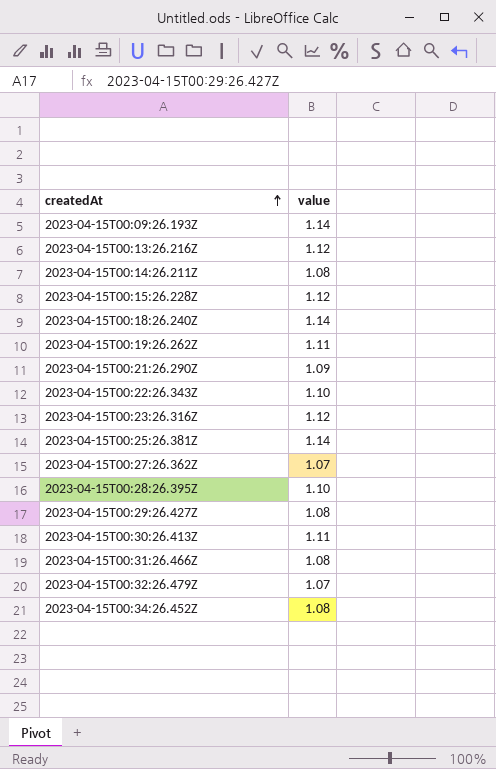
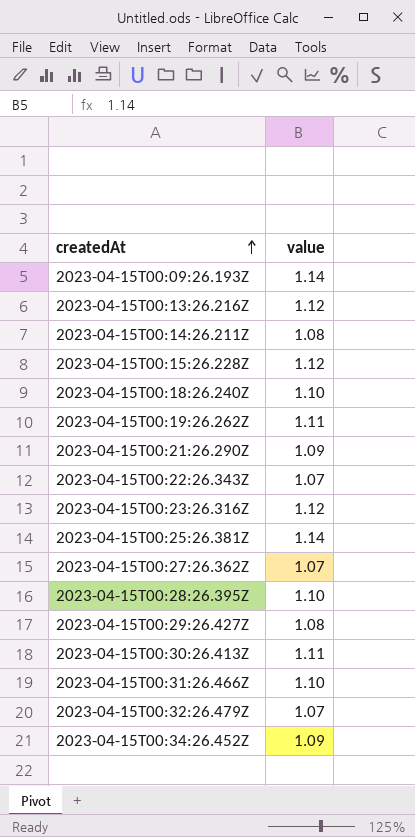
2023-04-15T00:18:26.240Z | value: 1.14 -> 1.10
2023-04-15T00:22:26.343Z | value: 1.10 -> 1.07
2023-04-15T00:31:26.466Z | value: 1.08 -> 1.10
2023-04-15T00:34:26.452Z | value: 1.08 -> 1.09

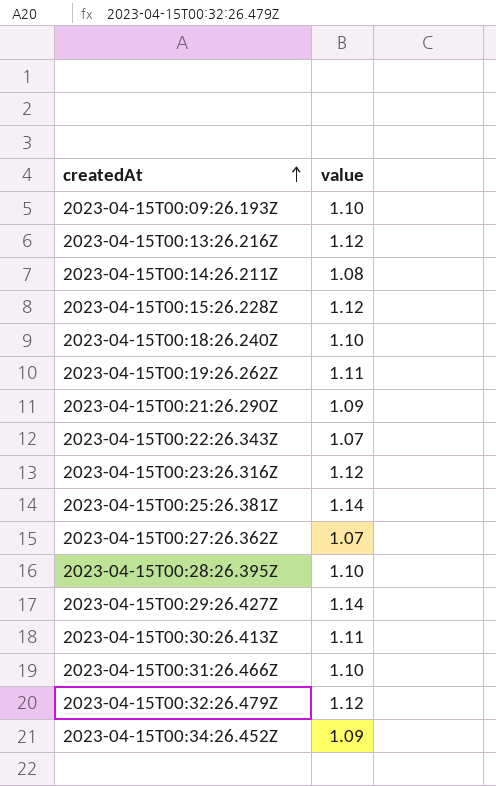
2023-04-15T00:09:26.193Z | value: 1.14 -> 1.10
2023-04-15T00:29:26.427Z | value: 1.08 -> 1.14
2023-04-15T00:32:26.479Z | value: 1.07 -> 1.12

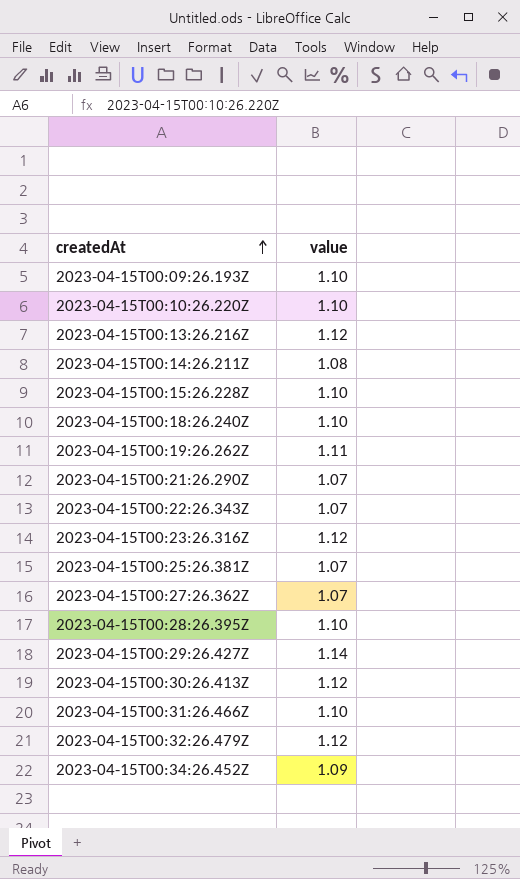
row 2023-04-15T00:10:26.220Z: none -> 1.10
2023-04-15T00:15:26.228Z | value: 1.12 -> 1.10
2023-04-15T00:21:26.290Z | value: 1.09 -> 1.07
2023-04-15T00:25:26.381Z | value: 1.14 -> 1.07
2023-04-15T00:30:26.413Z | value: 1.11 -> 1.12

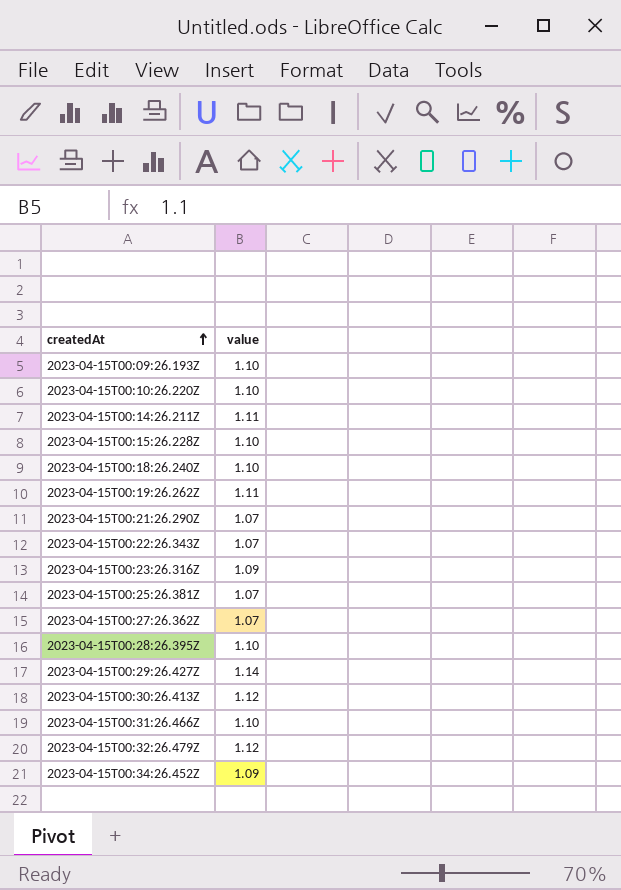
row 2023-04-15T00:13:26.216Z: 1.12 -> none
2023-04-15T00:14:26.211Z | value: 1.08 -> 1.11
2023-04-15T00:23:26.316Z | value: 1.12 -> 1.09

